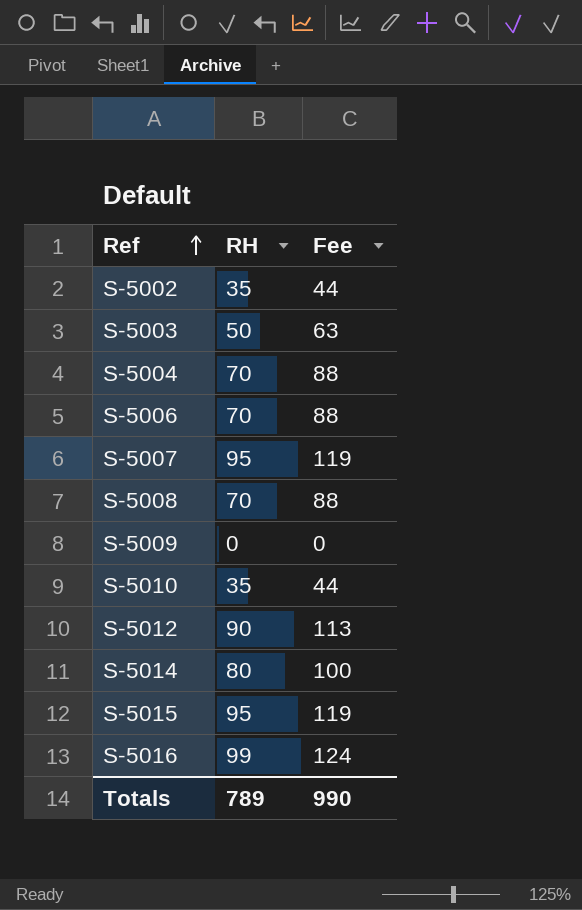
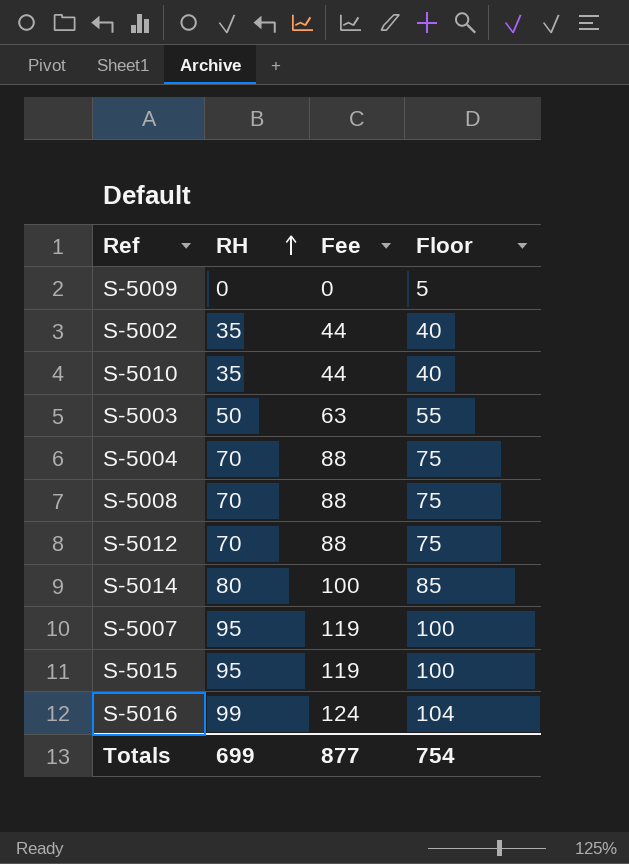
row order: Ref ascending -> RH ascending
column Floor | formula: none -> [RH] + 5
row S-5006: 70 | 88 -> none
S-5012 | RH: 90 -> 70
S-5012 | Fee: 113 -> 88
Totals | RH: 789 -> 699
Totals | Fee: 990 -> 877

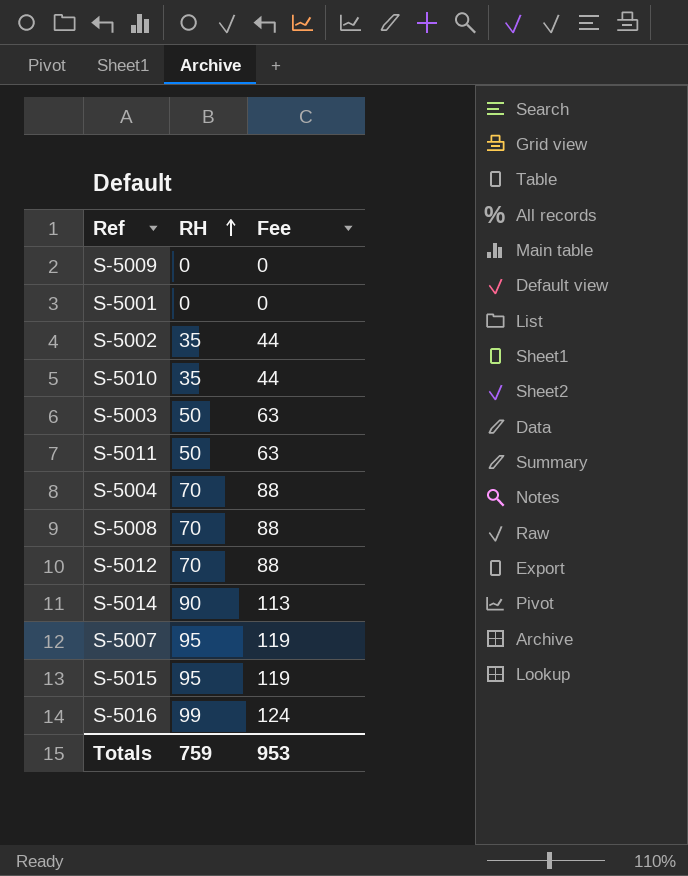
column Floor | formula: [RH] + 5 -> none
row S-5001: none -> 0 | 0
row S-5011: none -> 50 | 63
S-5014 | RH: 80 -> 90
S-5014 | Fee: 100 -> 113
Totals | RH: 699 -> 759
Totals | Fee: 877 -> 953

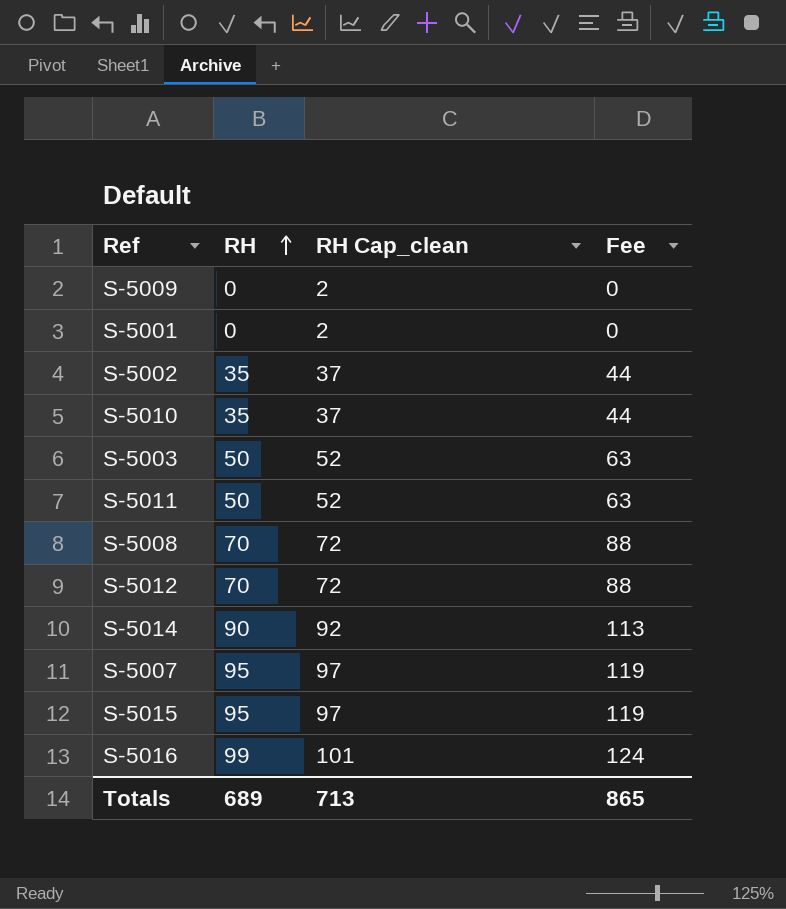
column RH Cap_clean | formula: none -> [RH] + 2
row S-5004: 70 | 88 -> none
Totals | RH: 759 -> 689
Totals | Fee: 953 -> 865

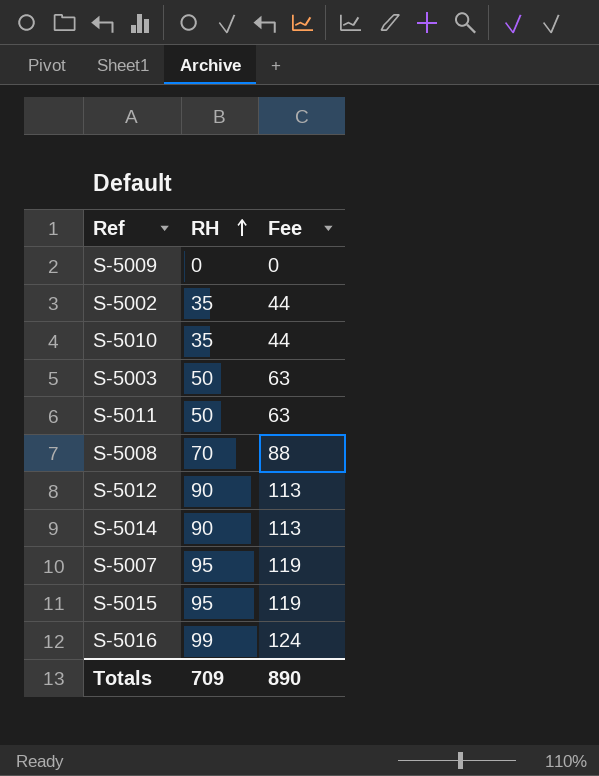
column RH Cap_clean | formula: [RH] + 2 -> none
row S-5001: 0 | 2 | 0 -> none
S-5012 | RH: 70 -> 90
S-5012 | Fee: 88 -> 113
Totals | RH: 689 -> 709
Totals | Fee: 865 -> 890

